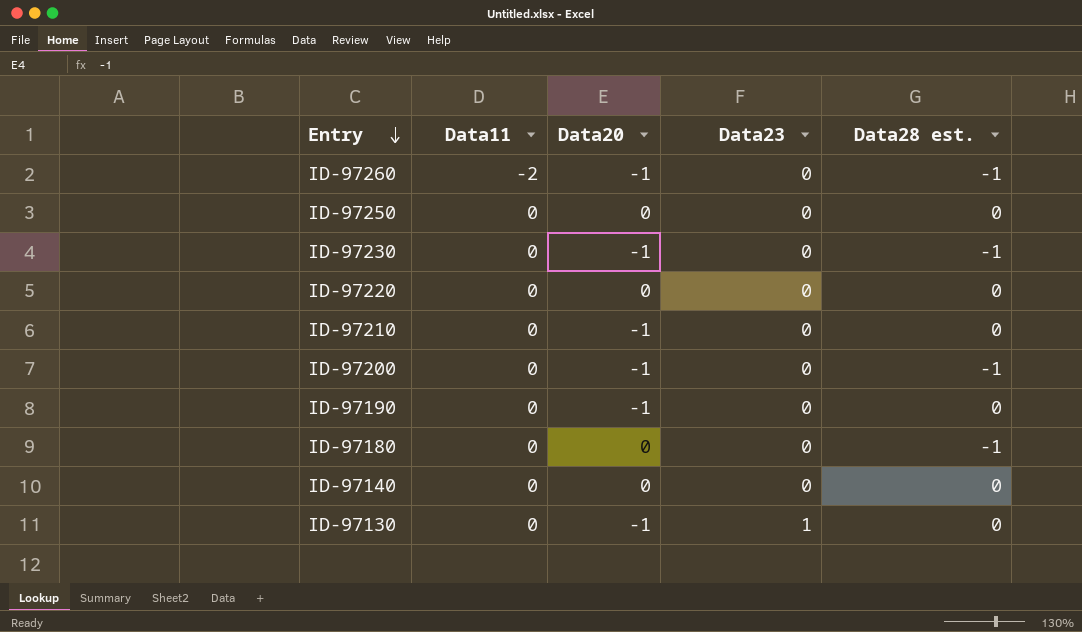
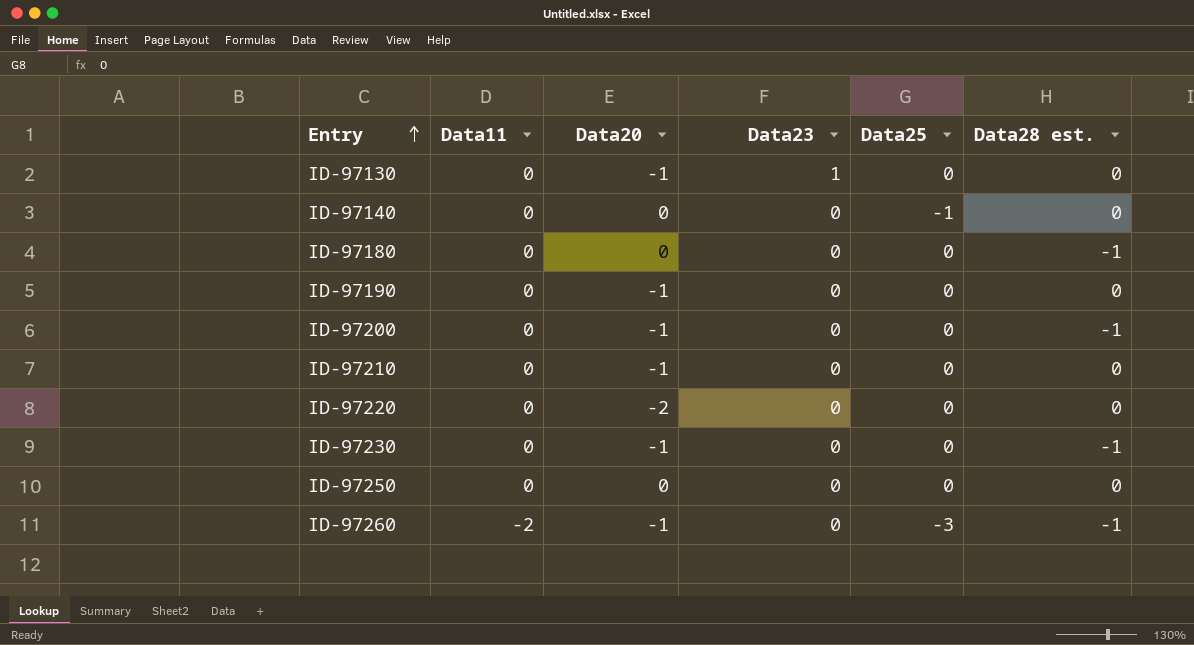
row order: Entry descending -> Entry ascending
column Data25 | position: none -> 5
ID-97220 | Data20: 0 -> -2

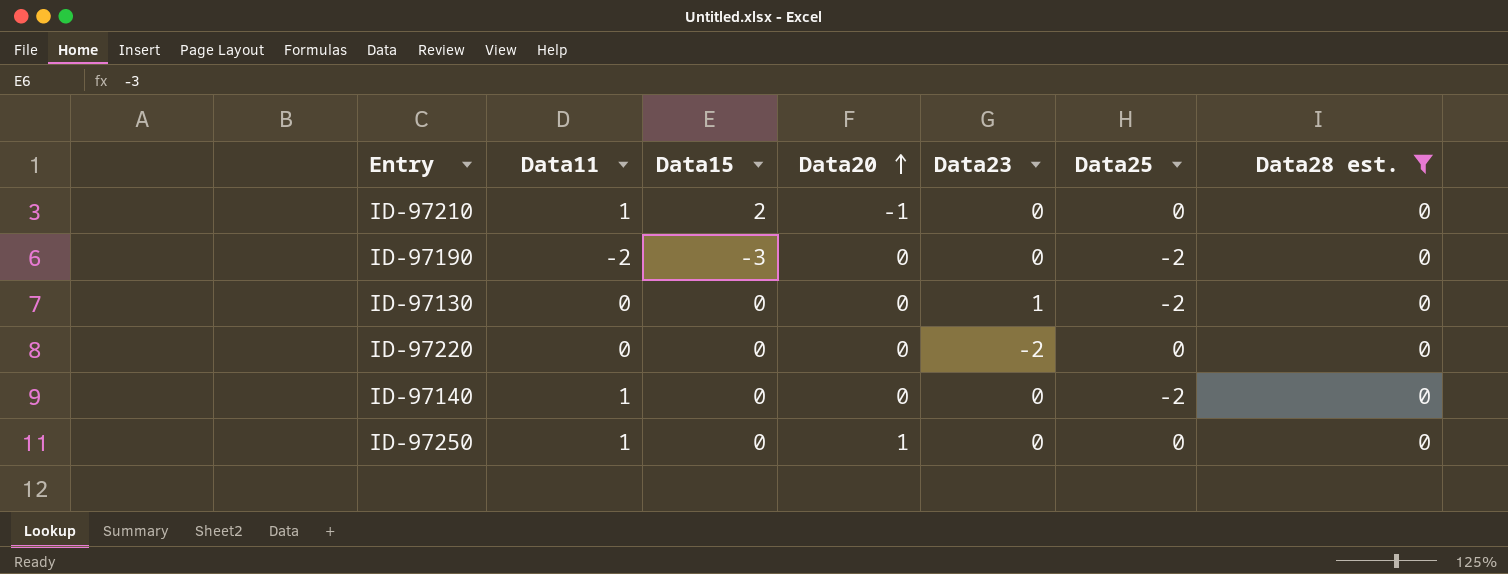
filter: none -> Data28 est. = 0
row order: Entry ascending -> Data20 ascending
column Data15 | position: none -> 3
ID-97210 | Data11: 0 -> 1
ID-97190 | Data11: 0 -> -2
ID-97190 | Data20: -1 -> 0
ID-97190 | Data25: 0 -> -2
ID-97130 | Data20: -1 -> 0
ID-97130 | Data25: 0 -> -2
ID-97220 | Data20: -2 -> 0
ID-97220 | Data23: 0 -> -2
ID-97140 | Data11: 0 -> 1
ID-97140 | Data25: -1 -> -2
ID-97250 | Data11: 0 -> 1
ID-97250 | Data20: 0 -> 1

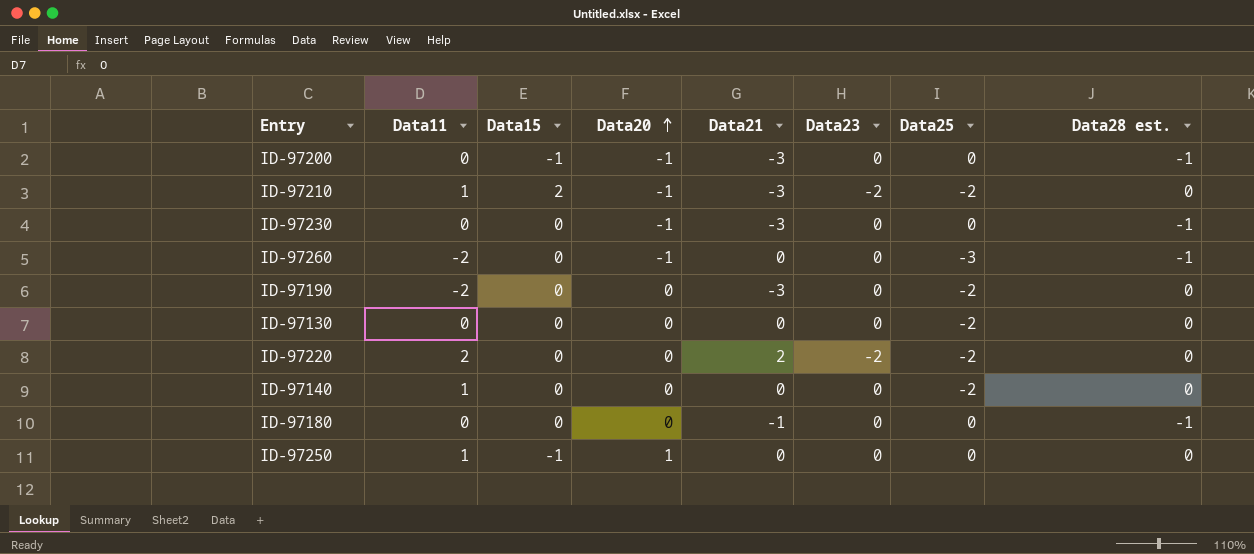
filter: Data28 est. = 0 -> none
column Data21 | position: none -> 5
ID-97210 | Data23: 0 -> -2
ID-97210 | Data25: 0 -> -2
ID-97190 | Data15: -3 -> 0
ID-97130 | Data23: 1 -> 0
ID-97220 | Data11: 0 -> 2
ID-97220 | Data25: 0 -> -2
ID-97250 | Data15: 0 -> -1

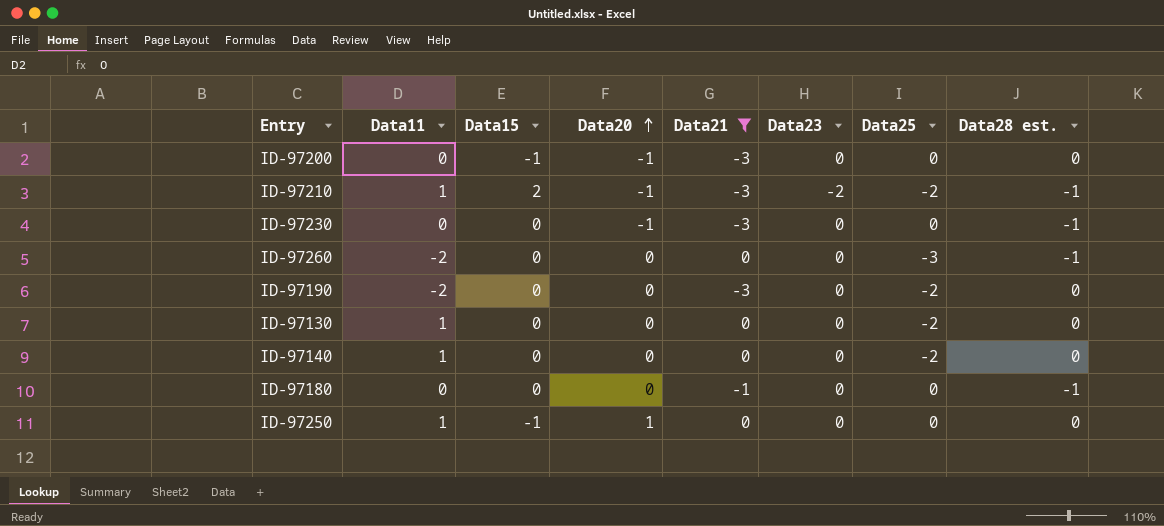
filter: none -> Data21 != 2
ID-97200 | Data28 est.: -1 -> 0
ID-97210 | Data28 est.: 0 -> -1
ID-97260 | Data20: -1 -> 0
ID-97130 | Data11: 0 -> 1

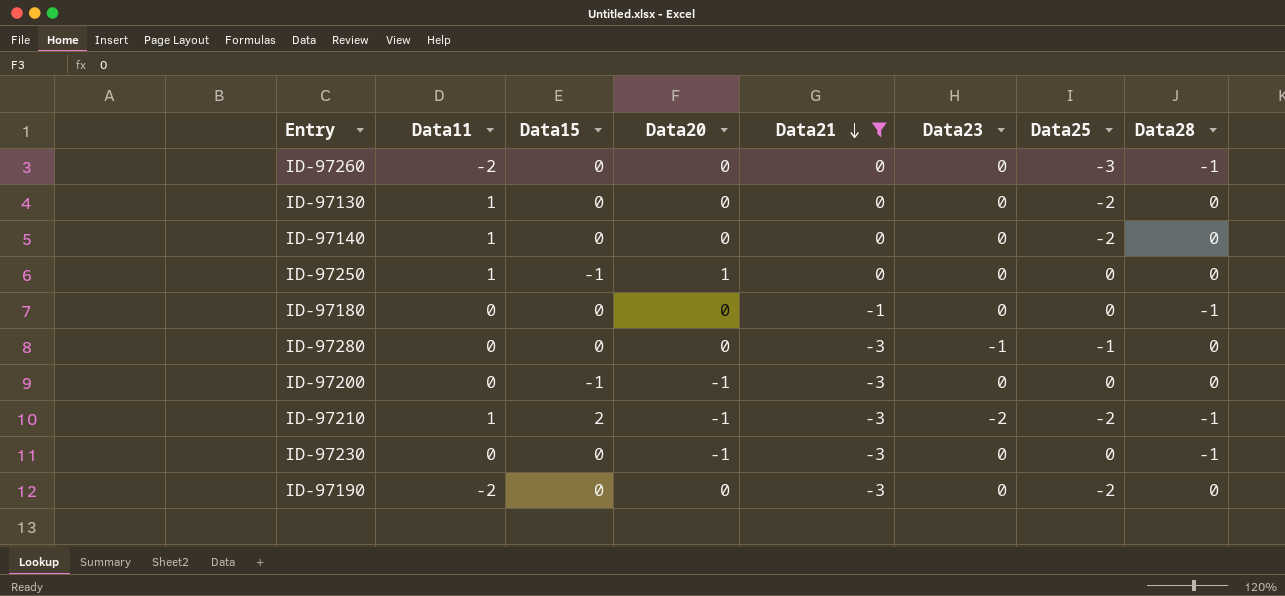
row order: Data20 ascending -> Data21 descending
column name: Data28 est. -> Data28
row ID-97280: none -> 0 | 0 | 0 | -3 | -1 | -1 | 0

